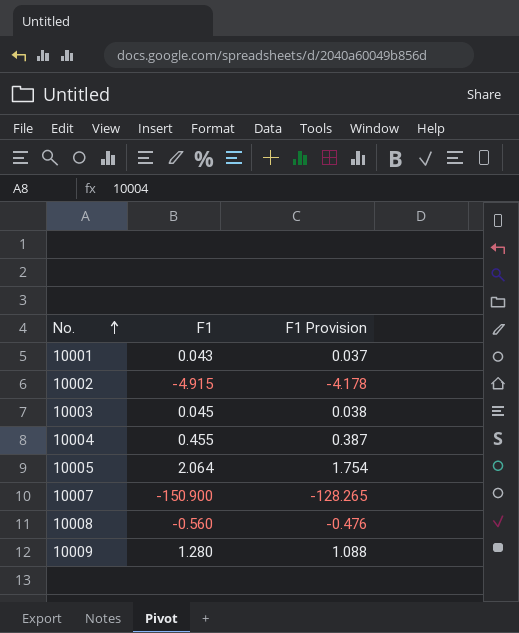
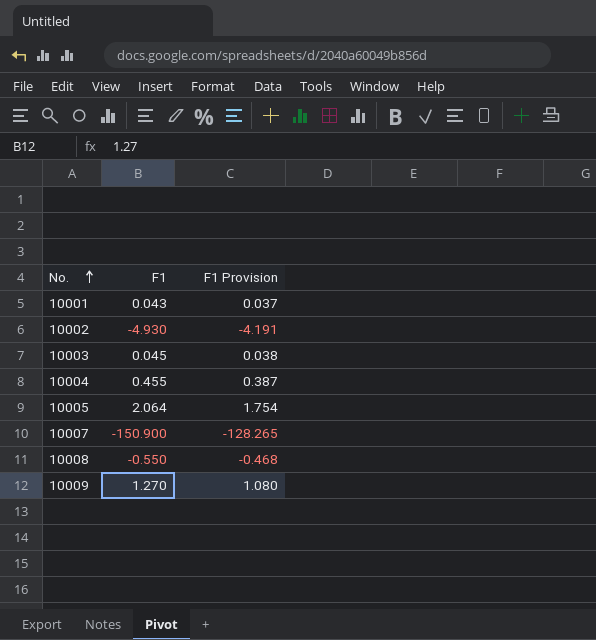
10002 | F1: -4.915 -> -4.930
10002 | F1 Provision: -4.178 -> -4.191
10008 | F1: -0.560 -> -0.550
10008 | F1 Provision: -0.476 -> -0.468
10009 | F1: 1.280 -> 1.270
10009 | F1 Provision: 1.088 -> 1.080

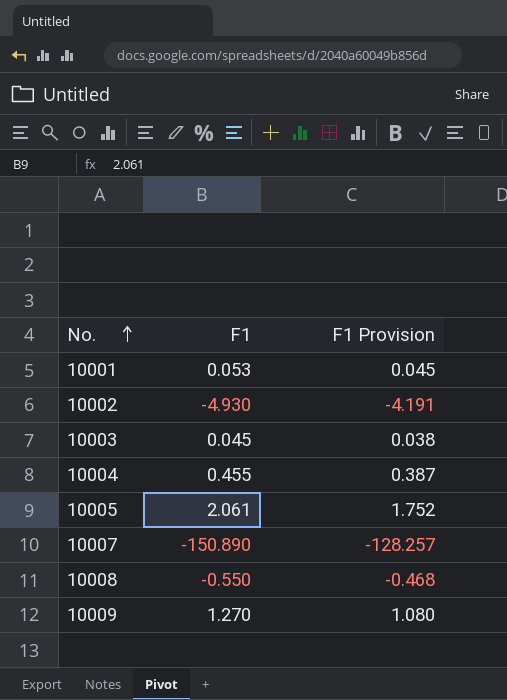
10001 | F1: 0.043 -> 0.053
10001 | F1 Provision: 0.037 -> 0.045
10005 | F1: 2.064 -> 2.061
10005 | F1 Provision: 1.754 -> 1.752
10007 | F1: -150.900 -> -150.890
10007 | F1 Provision: -128.265 -> -128.257

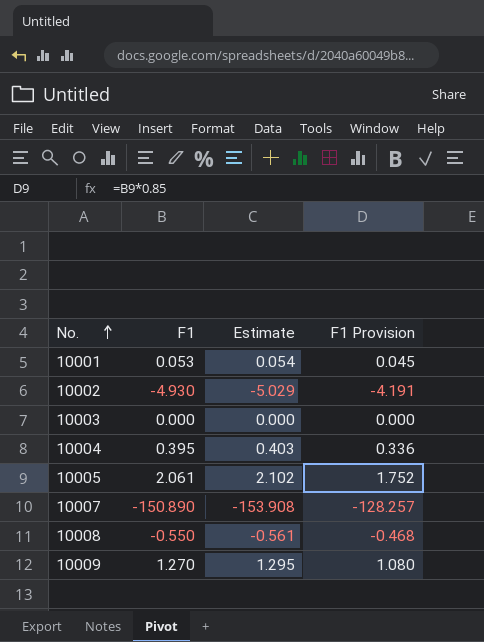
column Estimate | formula: none -> [F1] * 1.02
10003 | F1: 0.045 -> 0.000
10003 | F1 Provision: 0.038 -> 0.000
10004 | F1: 0.455 -> 0.395
10004 | F1 Provision: 0.387 -> 0.336

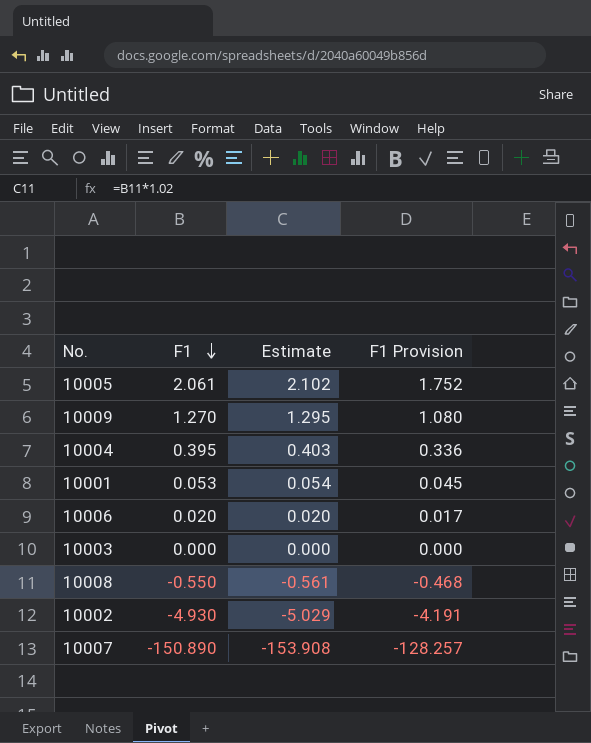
row order: No. ascending -> F1 descending
row 10006: none -> 0.020 | 0.020 | 0.017

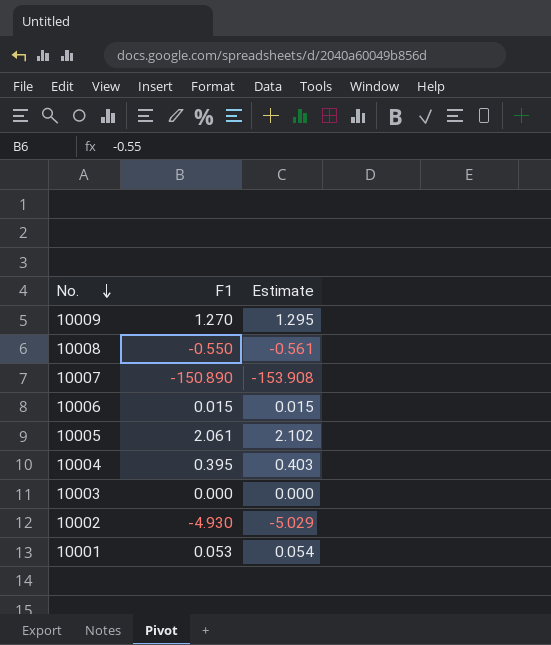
row order: F1 descending -> No. descending
column F1 Provision | formula: [F1] * 0.85 -> none
10006 | F1: 0.020 -> 0.015
10006 | Estimate: 0.020 -> 0.015

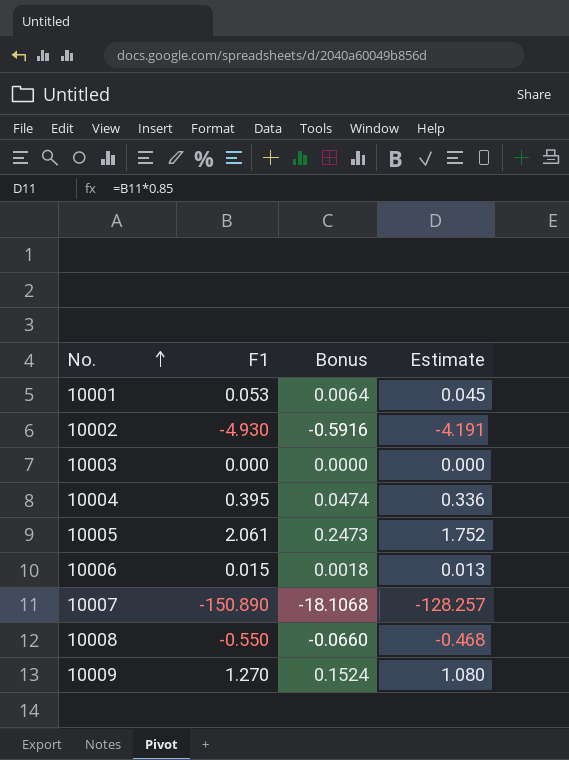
row order: No. descending -> No. ascending
column Bonus | formula: none -> [F1] * 0.12
column Estimate | formula: [F1] * 1.02 -> [F1] * 0.85

